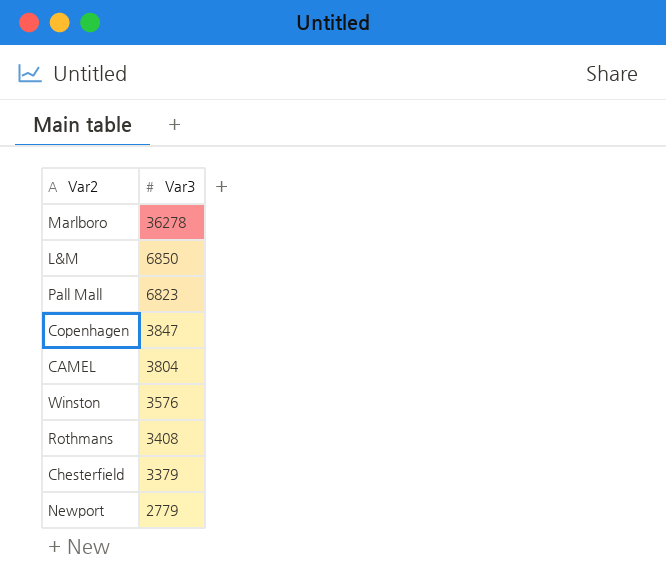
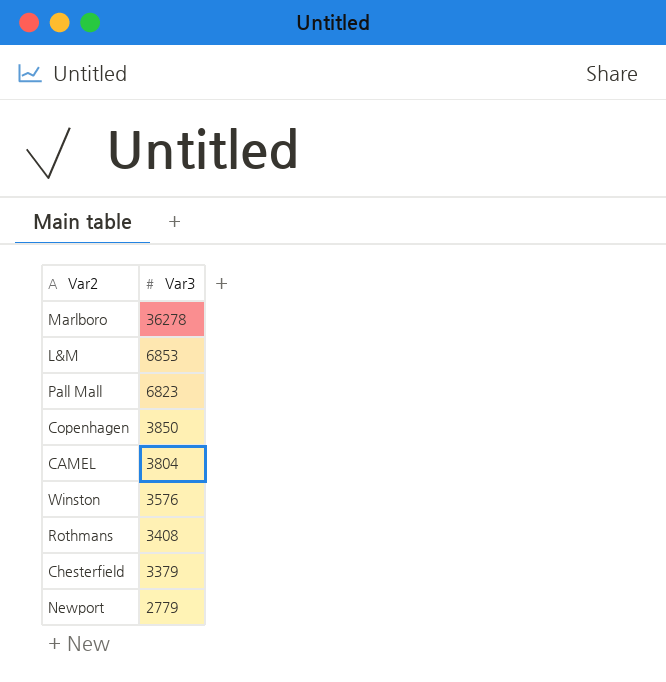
L&M | Var3: 6850 -> 6853
Copenhagen | Var3: 3847 -> 3850

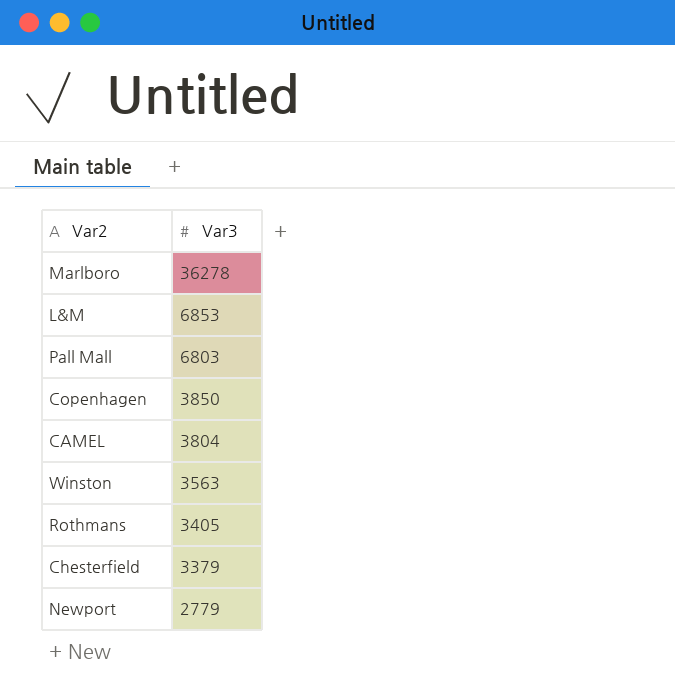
Pall Mall | Var3: 6823 -> 6803
Winston | Var3: 3576 -> 3563
Rothmans | Var3: 3408 -> 3405

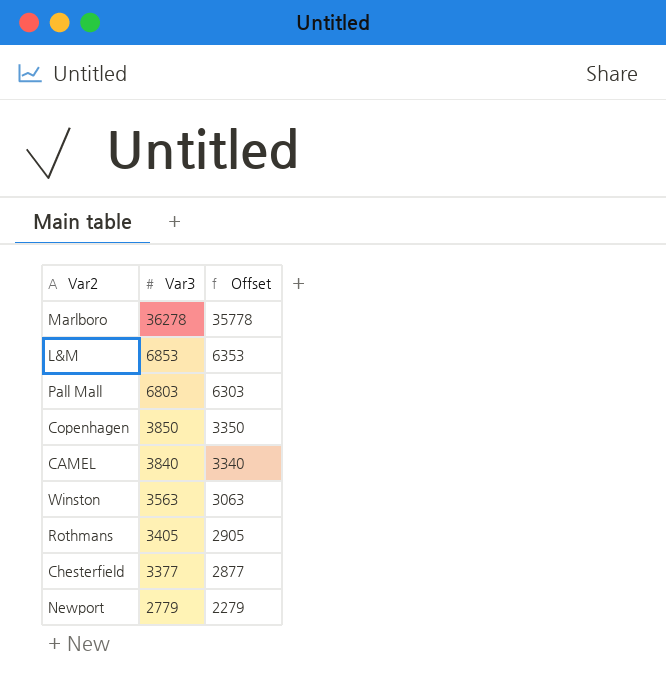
column Offset | formula: none -> [Var3] - 500
CAMEL | Var3: 3804 -> 3840
Chesterfield | Var3: 3379 -> 3377

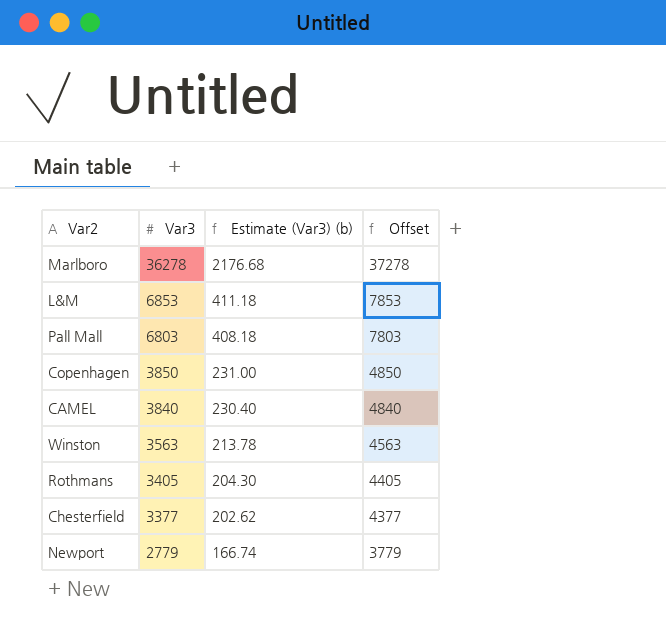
column Estimate (Var3) (b) | formula: none -> [Var3] * 0.06
column Offset | formula: [Var3] - 500 -> [Var3] + 1000

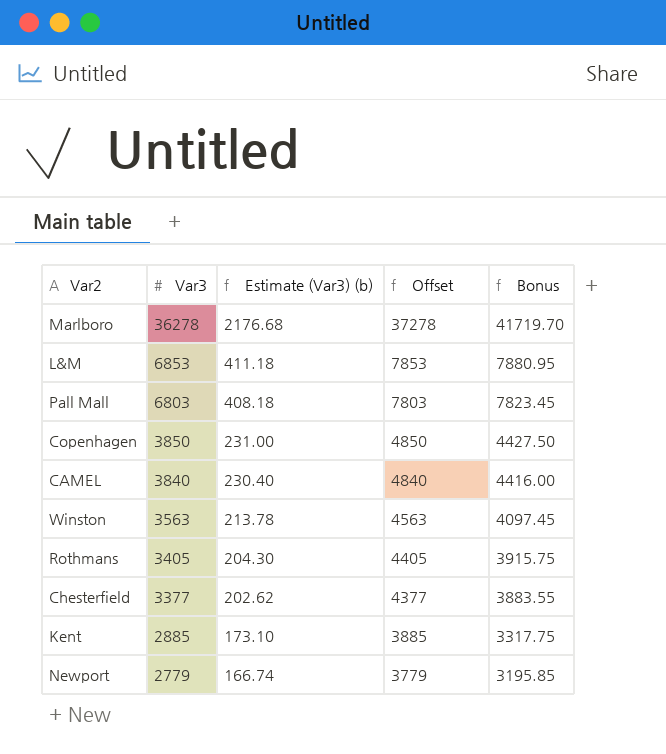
column Bonus | formula: none -> [Var3] * 1.15
row Kent: none -> 2885 | 173.10 | 3885 | 3317.75

